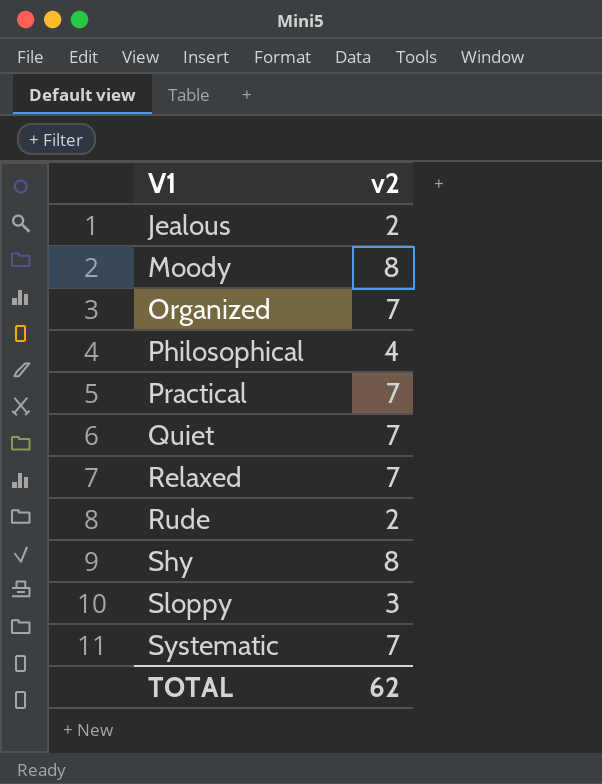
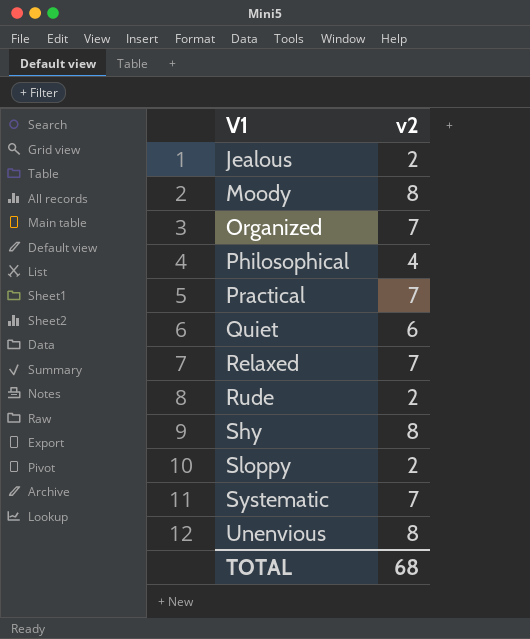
Quiet | v2: 7 -> 6
Sloppy | v2: 3 -> 2
row Unenvious: none -> 8
TOTAL | v2: 62 -> 68

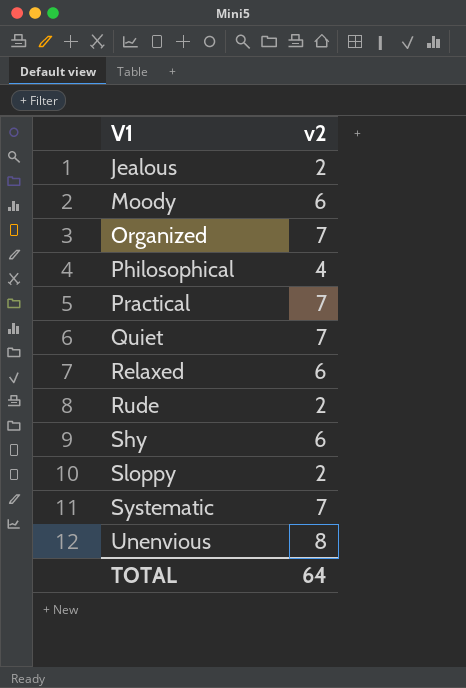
Moody | v2: 8 -> 6
Quiet | v2: 6 -> 7
Relaxed | v2: 7 -> 6
Shy | v2: 8 -> 6
TOTAL | v2: 68 -> 64

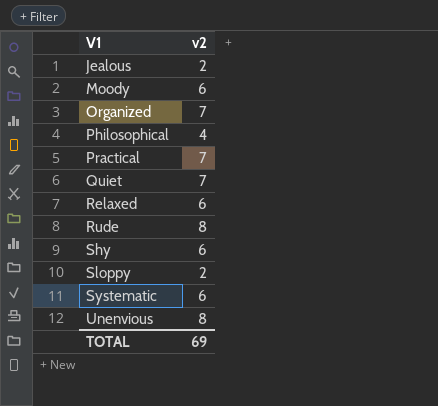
Rude | v2: 2 -> 8
Systematic | v2: 7 -> 6
TOTAL | v2: 64 -> 69

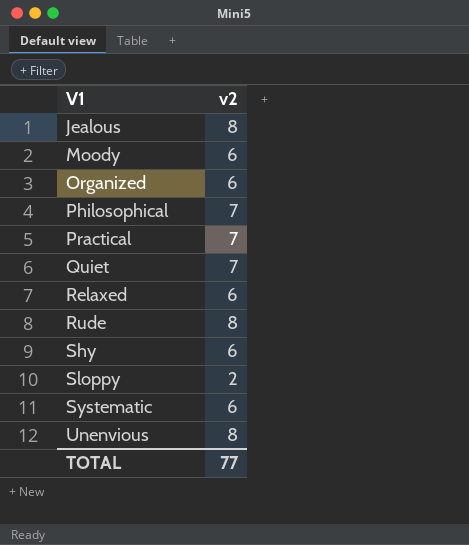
Jealous | v2: 2 -> 8
Organized | v2: 7 -> 6
Philosophical | v2: 4 -> 7
TOTAL | v2: 69 -> 77

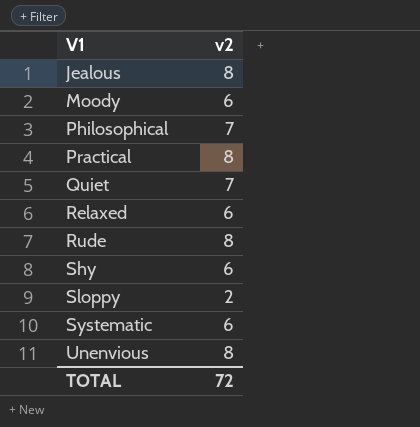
row Organized: 6 -> none
Practical | v2: 7 -> 8
TOTAL | v2: 77 -> 72

